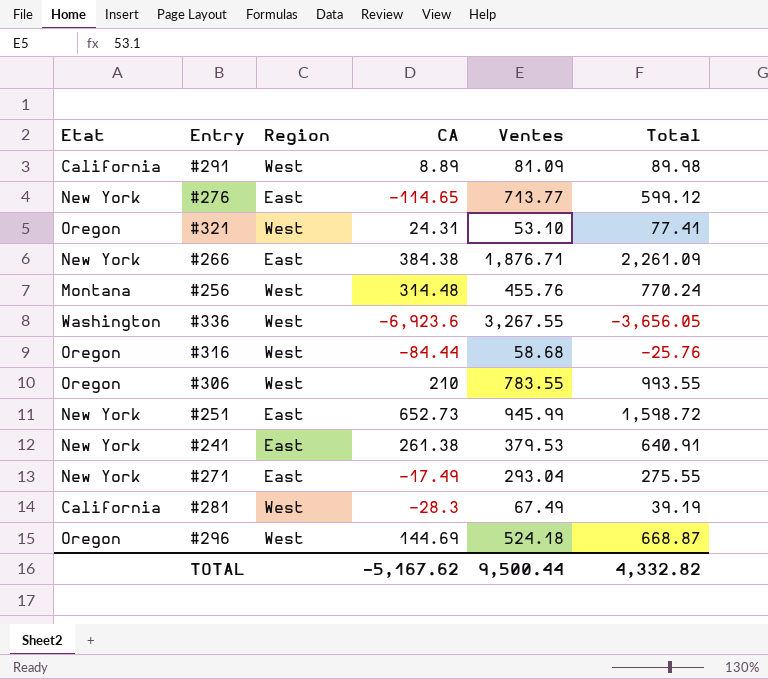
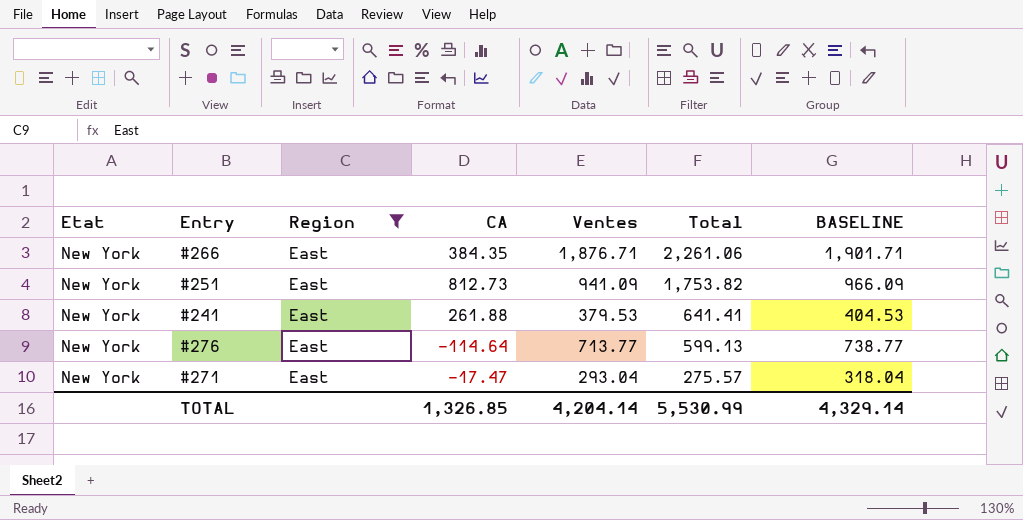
filter: none -> Region = East
row order: none -> Total descending
column BASELINE | formula: none -> [Ventes] + 25
#266 | CA: 384.38 -> 384.35
#266 | Total: 2,261.09 -> 2,261.06
#251 | CA: 652.73 -> 812.73
#251 | Ventes: 945.99 -> 941.09
#251 | Total: 1,598.72 -> 1,753.82
#241 | CA: 261.38 -> 261.88
#241 | Total: 640.91 -> 641.41
#276 | CA: -114.65 -> -114.64
#276 | Total: 599.12 -> 599.13
#271 | CA: -17.49 -> -17.47
#271 | Total: 275.55 -> 275.57
TOTAL | CA: -5,167.62 -> 1,326.85
TOTAL | Ventes: 9,500.44 -> 4,204.14
TOTAL | Total: 4,332.82 -> 5,530.99

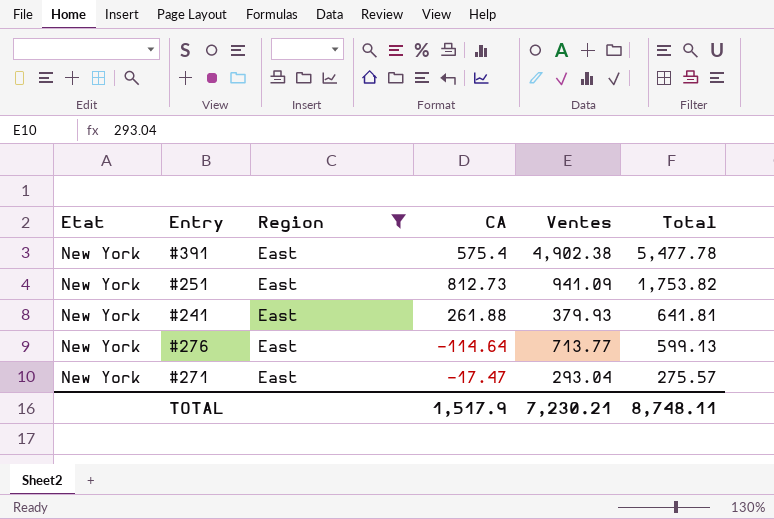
column BASELINE | formula: [Ventes] + 25 -> none
row #266: New York | East | 384.35 | 1,876.71 | 2,261.06 | 1,901.71 -> none
row #391: none -> New York | East | 575.4 | 4,902.38 | 5,477.78
#241 | Ventes: 379.53 -> 379.93
#241 | Total: 641.41 -> 641.81
TOTAL | CA: 1,326.85 -> 1,517.9
TOTAL | Ventes: 4,204.14 -> 7,230.21
TOTAL | Total: 5,530.99 -> 8,748.11

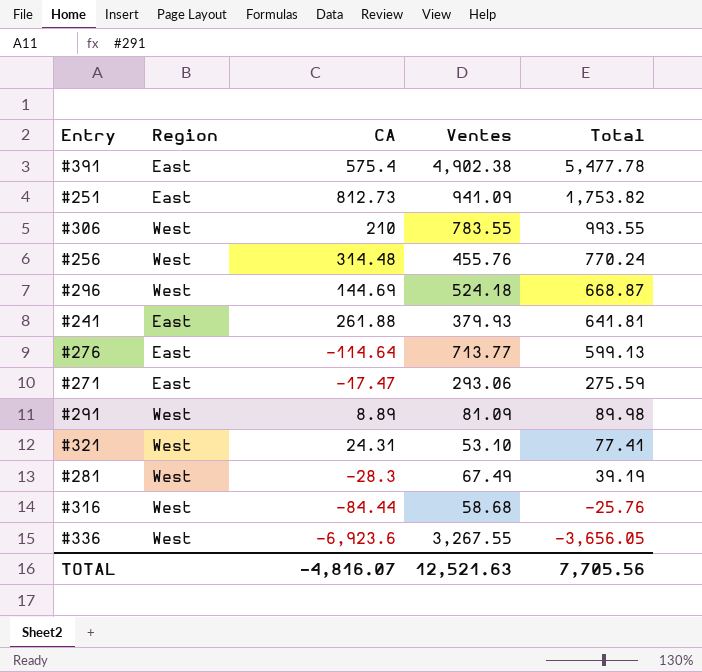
filter: Region = East -> none
column Etat | position: 1 -> none
#271 | Ventes: 293.04 -> 293.06
#271 | Total: 275.57 -> 275.59
TOTAL | CA: 1,517.9 -> -4,816.07
TOTAL | Ventes: 7,230.21 -> 12,521.63
TOTAL | Total: 8,748.11 -> 7,705.56

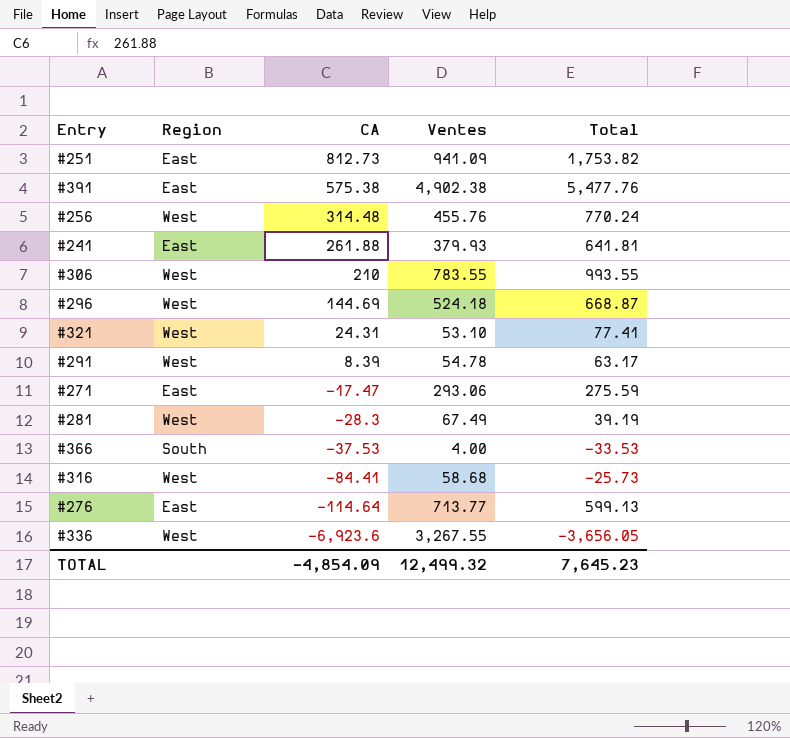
row order: Total descending -> CA descending
#391 | CA: 575.4 -> 575.38
#391 | Total: 5,477.78 -> 5,477.76
#291 | CA: 8.89 -> 8.39
#291 | Ventes: 81.09 -> 54.78
#291 | Total: 89.98 -> 63.17
row #366: none -> South | -37.53 | 4.00 | -33.53
#316 | CA: -84.44 -> -84.41
#316 | Total: -25.76 -> -25.73
TOTAL | CA: -4,816.07 -> -4,854.09
TOTAL | Ventes: 12,521.63 -> 12,499.32
TOTAL | Total: 7,705.56 -> 7,645.23

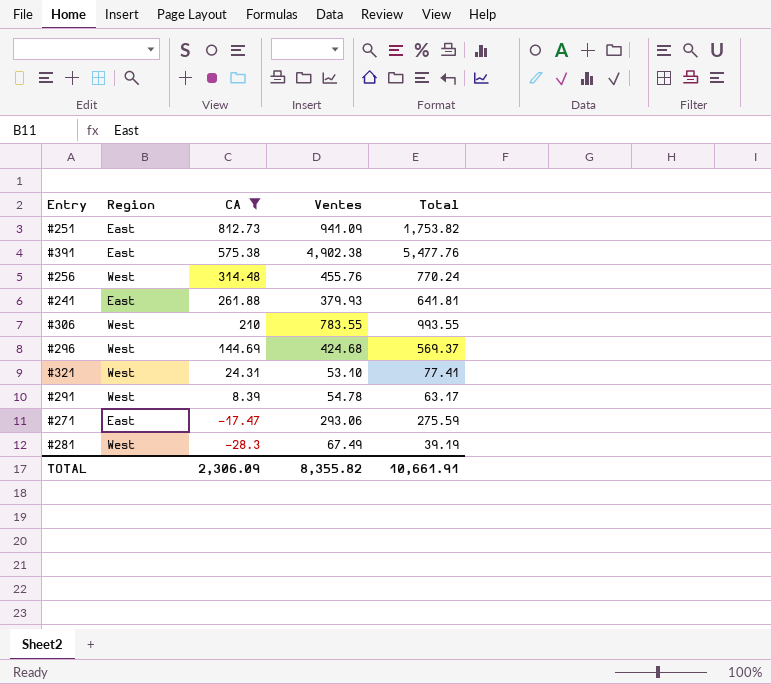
filter: none -> CA >= -28.3
#296 | Ventes: 524.18 -> 424.68
#296 | Total: 668.87 -> 569.37
TOTAL | CA: -4,854.09 -> 2,306.09
TOTAL | Ventes: 12,499.32 -> 8,355.82
TOTAL | Total: 7,645.23 -> 10,661.91

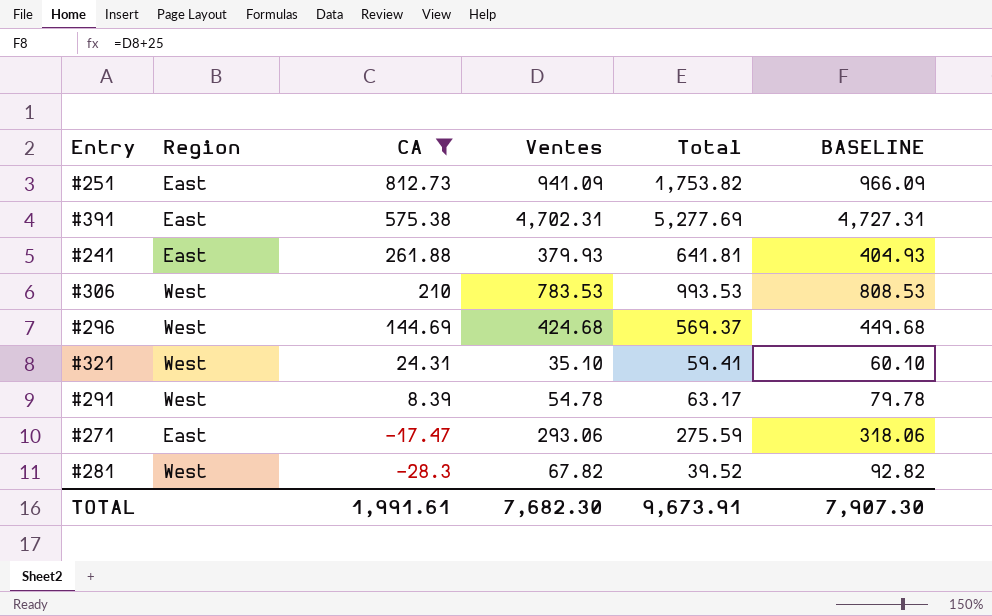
column BASELINE | formula: none -> [Ventes] + 25
row #256: West | 314.48 | 455.76 | 770.24 -> none
#391 | Ventes: 4,902.38 -> 4,702.31
#391 | Total: 5,477.76 -> 5,277.69
#306 | Ventes: 783.55 -> 783.53
#306 | Total: 993.55 -> 993.53
#321 | Ventes: 53.10 -> 35.10
#321 | Total: 77.41 -> 59.41
#281 | Ventes: 67.49 -> 67.82
#281 | Total: 39.19 -> 39.52
TOTAL | CA: 2,306.09 -> 1,991.61
TOTAL | Ventes: 8,355.82 -> 7,682.30
TOTAL | Total: 10,661.91 -> 9,673.91

